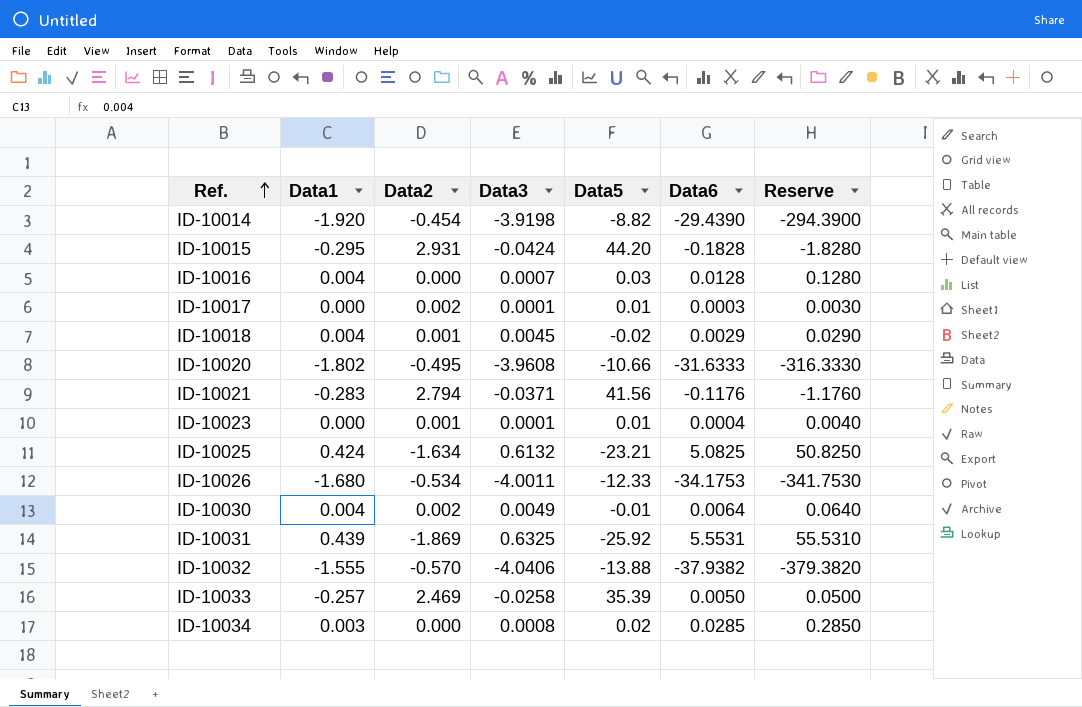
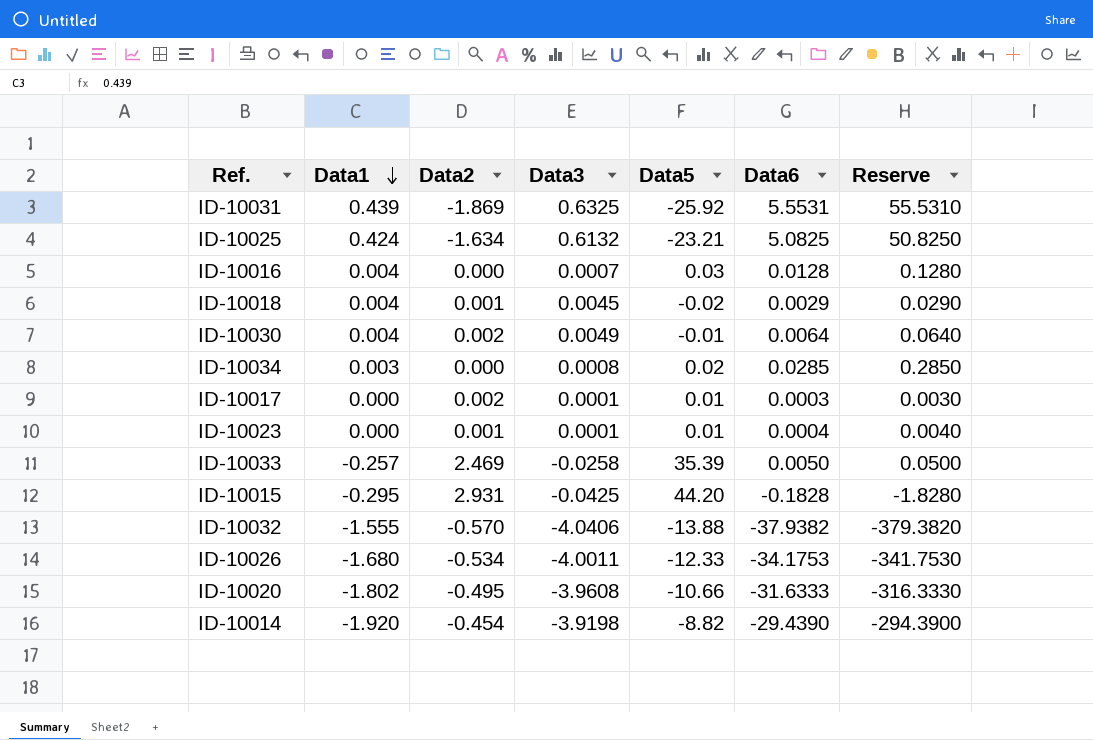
row order: Ref. ascending -> Data1 descending
row ID-10021: -0.283 | 2.794 | -0.0371 | 41.56 | -0.1176 | -1.1760 -> none
ID-10015 | Data3: -0.0424 -> -0.0425

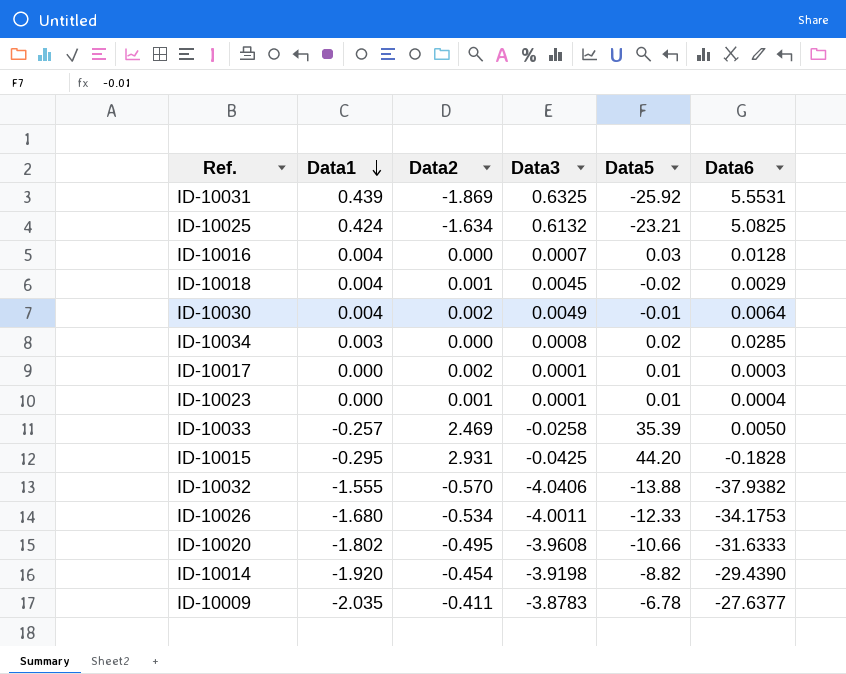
column Reserve | formula: [Data6] * 10 -> none
row ID-10009: none -> -2.035 | -0.411 | -3.8783 | -6.78 | -27.6377

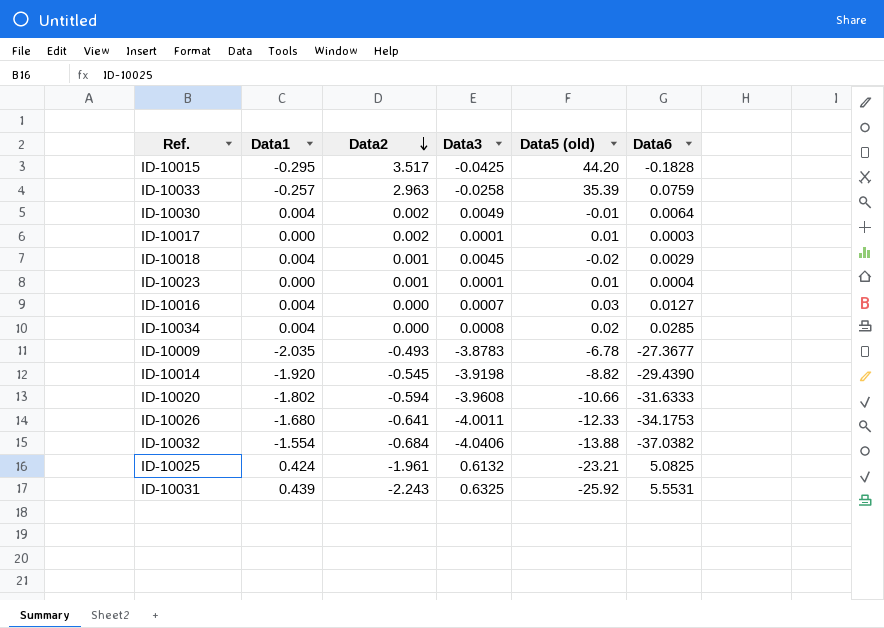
row order: Data1 descending -> Data2 descending
column name: Data5 -> Data5 (old)
ID-10015 | Data2: 2.931 -> 3.517
ID-10033 | Data2: 2.469 -> 2.963
ID-10033 | Data6: 0.0050 -> 0.0759
ID-10016 | Data6: 0.0128 -> 0.0127
ID-10034 | Data1: 0.003 -> 0.004
ID-10009 | Data2: -0.411 -> -0.493
ID-10009 | Data6: -27.6377 -> -27.3677
ID-10014 | Data2: -0.454 -> -0.545
ID-10020 | Data2: -0.495 -> -0.594
ID-10026 | Data2: -0.534 -> -0.641
ID-10032 | Data1: -1.555 -> -1.554
ID-10032 | Data2: -0.570 -> -0.684
ID-10032 | Data6: -37.9382 -> -37.0382
ID-10025 | Data2: -1.634 -> -1.961
ID-10031 | Data2: -1.869 -> -2.243

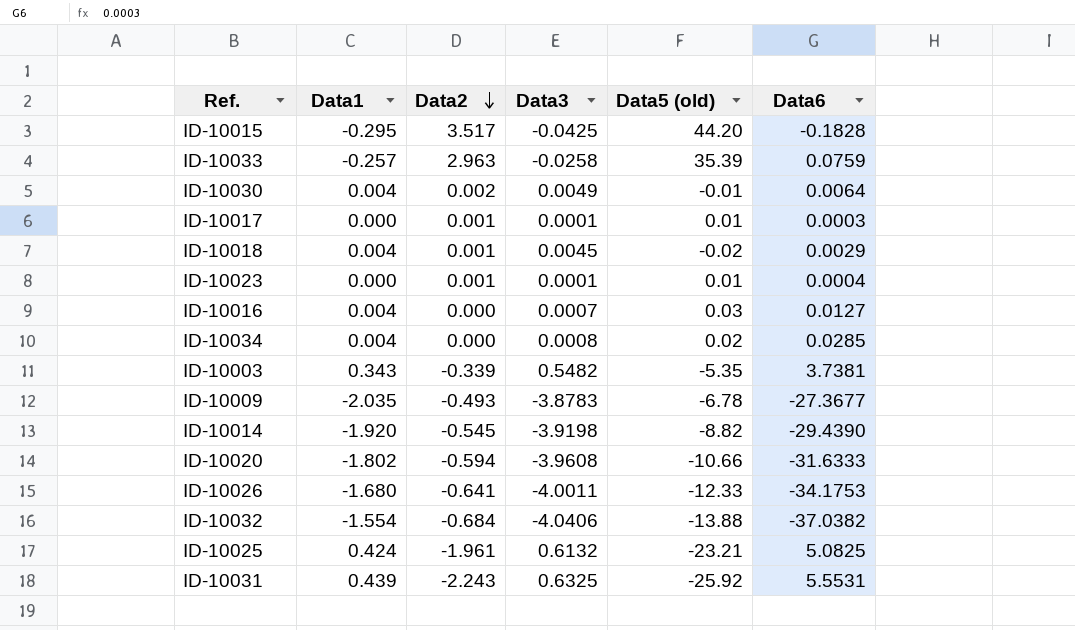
ID-10017 | Data2: 0.002 -> 0.001
row ID-10003: none -> 0.343 | -0.339 | 0.5482 | -5.35 | 3.7381

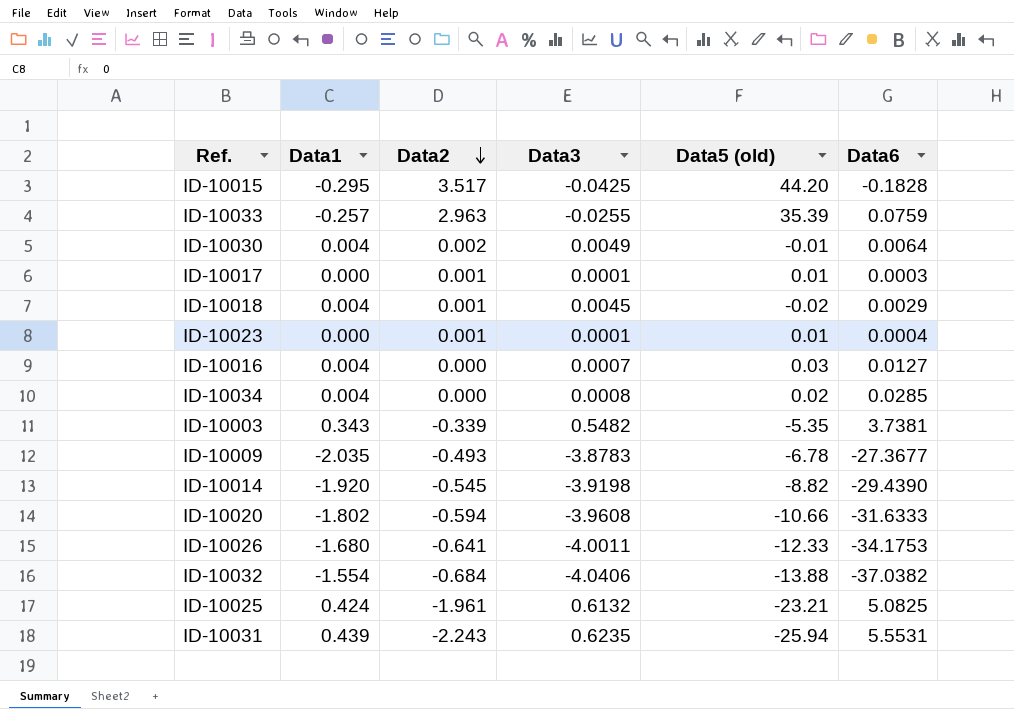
ID-10033 | Data3: -0.0258 -> -0.0255
ID-10031 | Data3: 0.6325 -> 0.6235
ID-10031 | Data5 (old): -25.92 -> -25.94

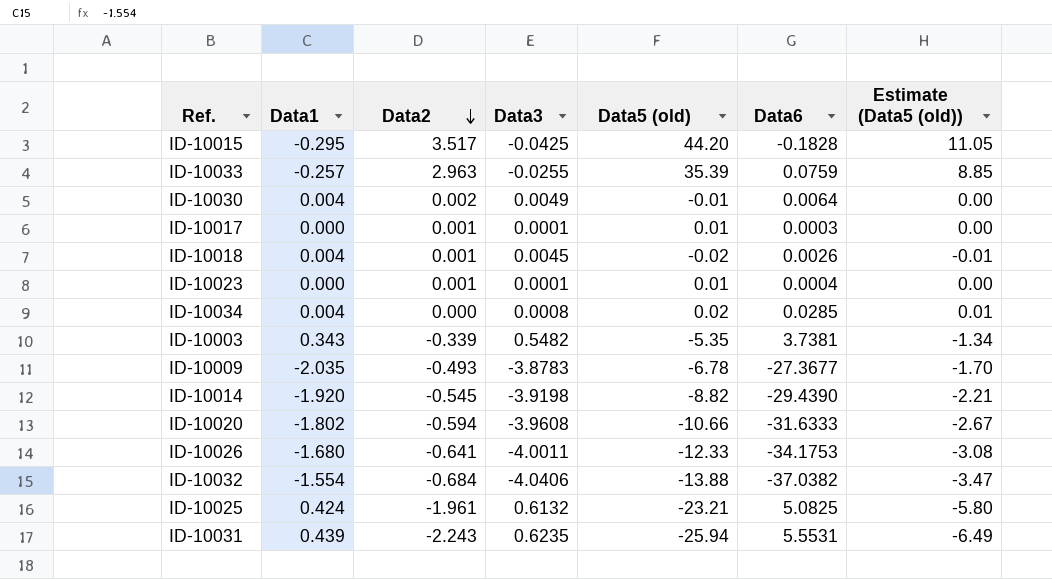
column Estimate (Data5 (old)) | formula: none -> [Data5 (old)] * 0.25
row ID-10016: 0.004 | 0.000 | 0.0007 | 0.03 | 0.0127 -> none
ID-10018 | Data6: 0.0029 -> 0.0026

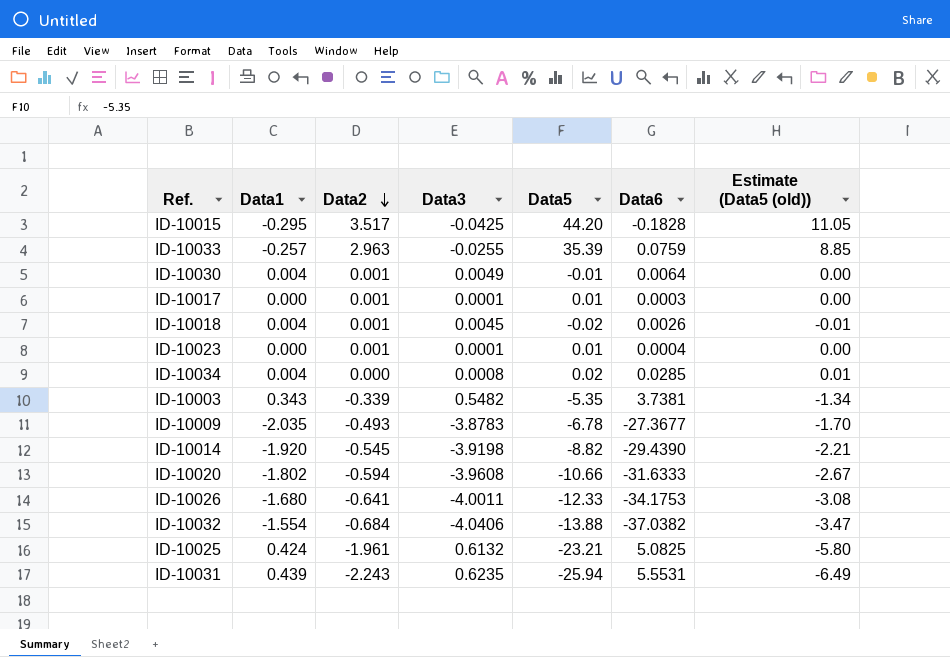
column name: Data5 (old) -> Data5
ID-10030 | Data2: 0.002 -> 0.001

